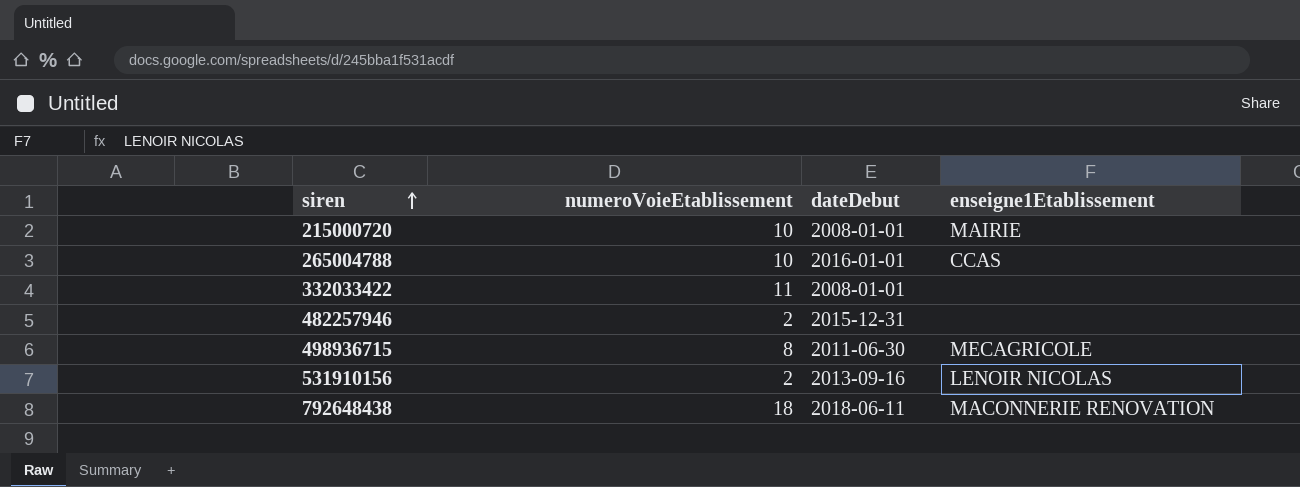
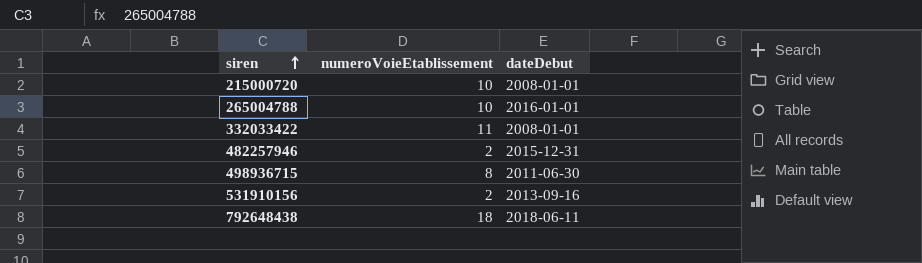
column enseigne1Etablissement | position: 4 -> none

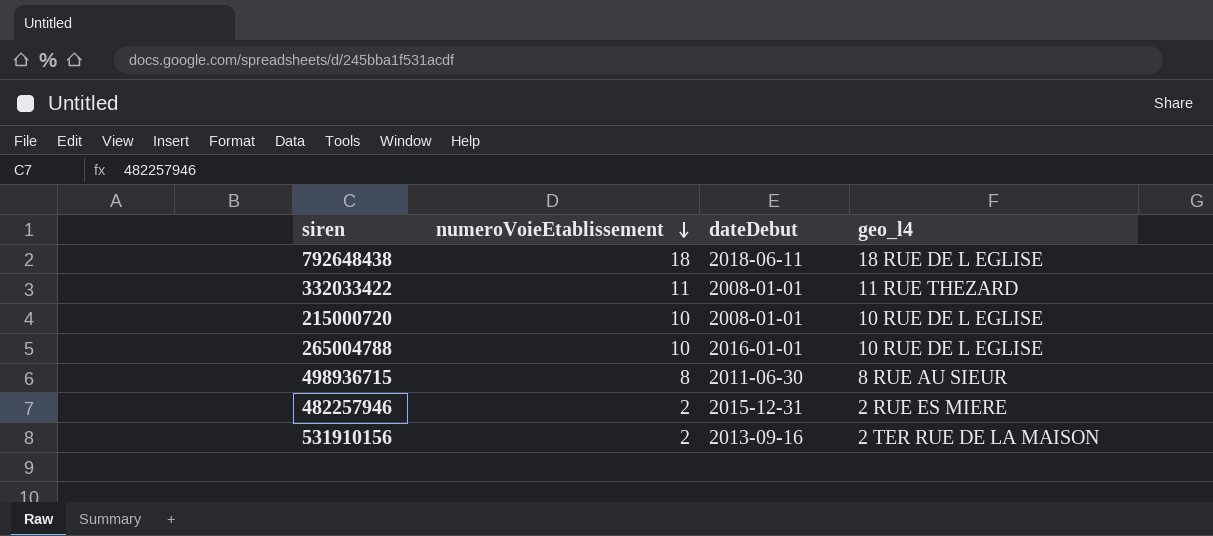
row order: siren ascending -> numeroVoieEtablissement descending
column geo_l4 | position: none -> 4

